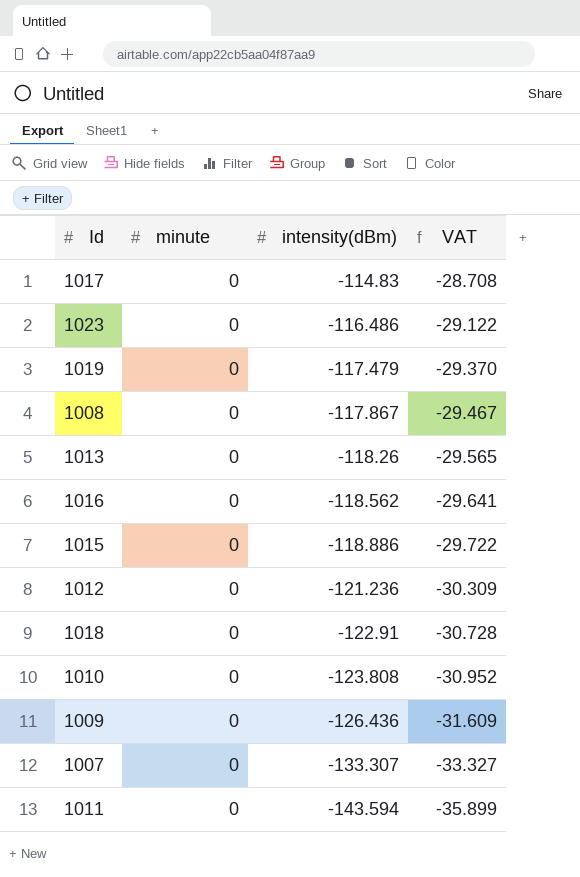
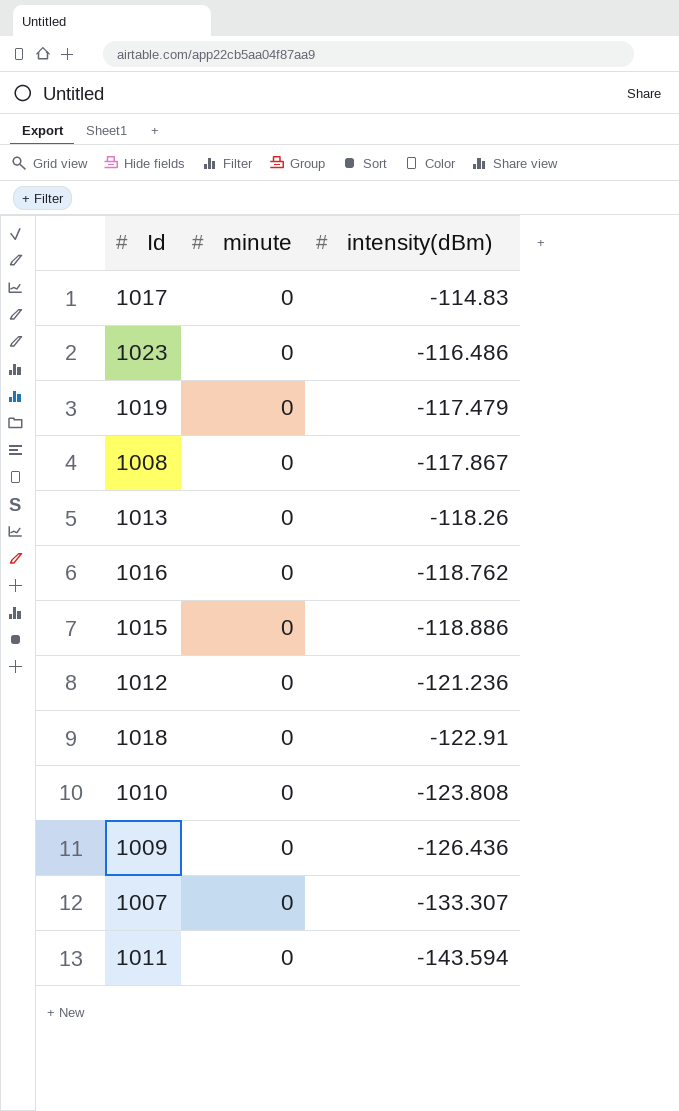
column VAT | formula: [intensity(dBm)] * 0.25 -> none
1016 | intensity(dBm): -118.562 -> -118.762

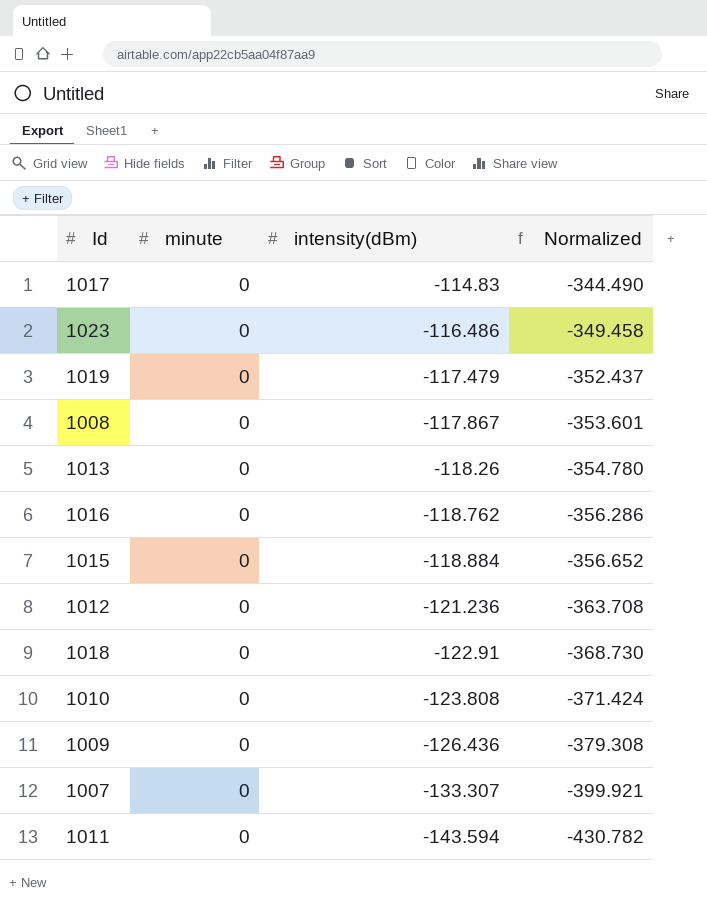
column Normalized | formula: none -> [intensity(dBm)] * 3
1015 | intensity(dBm): -118.886 -> -118.884

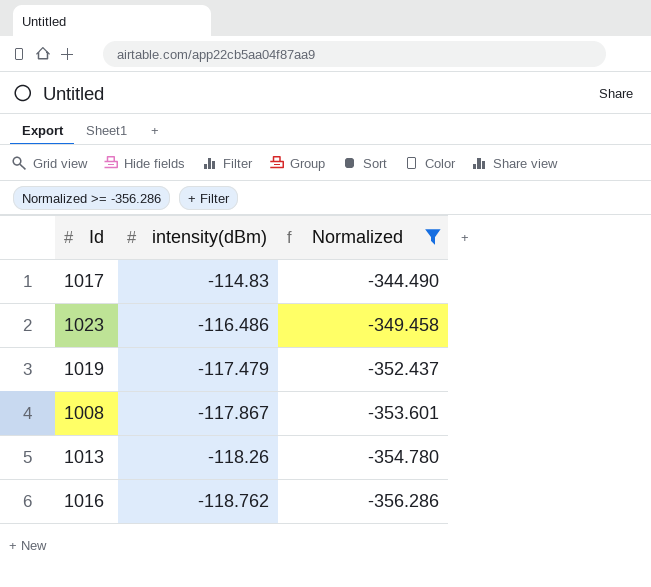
filter: none -> Normalized >= -356.286
column minute | position: 2 -> none

